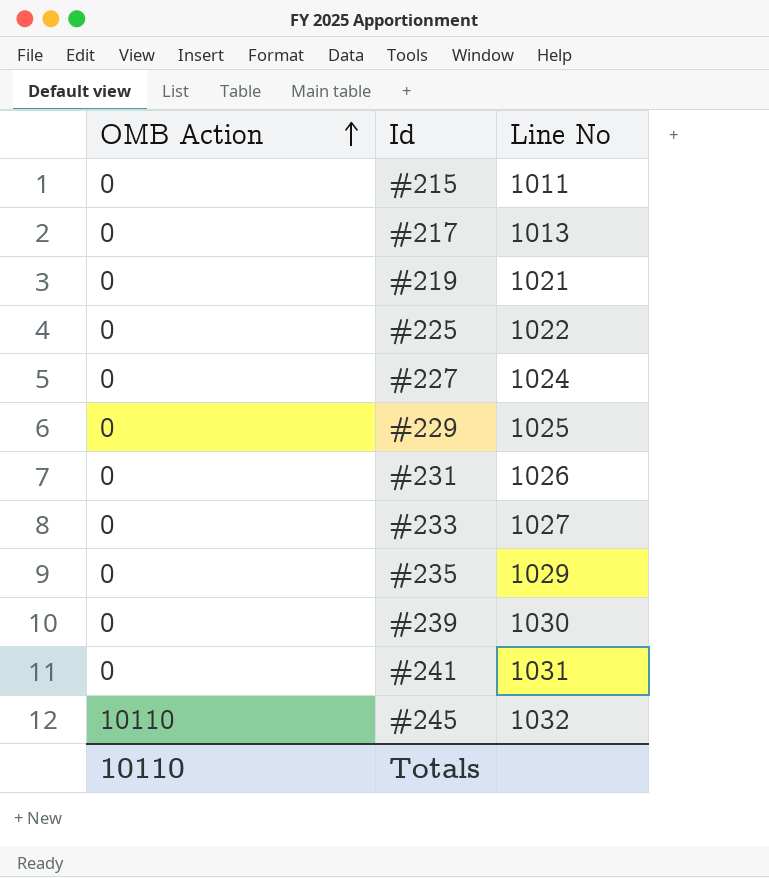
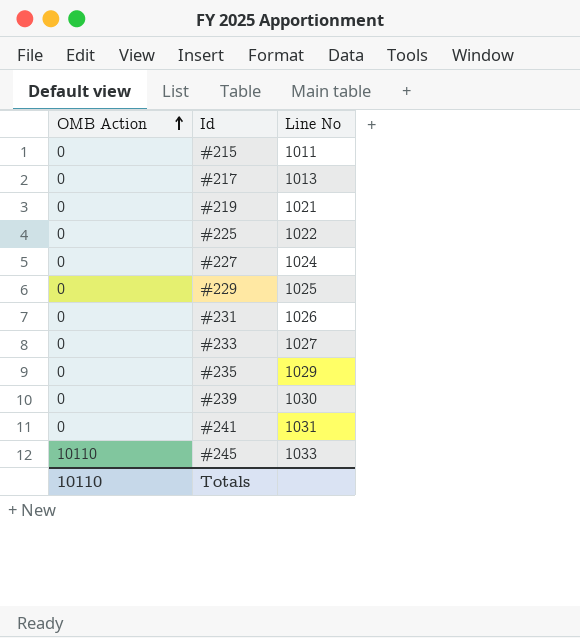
#245 | Line No: 1032 -> 1033

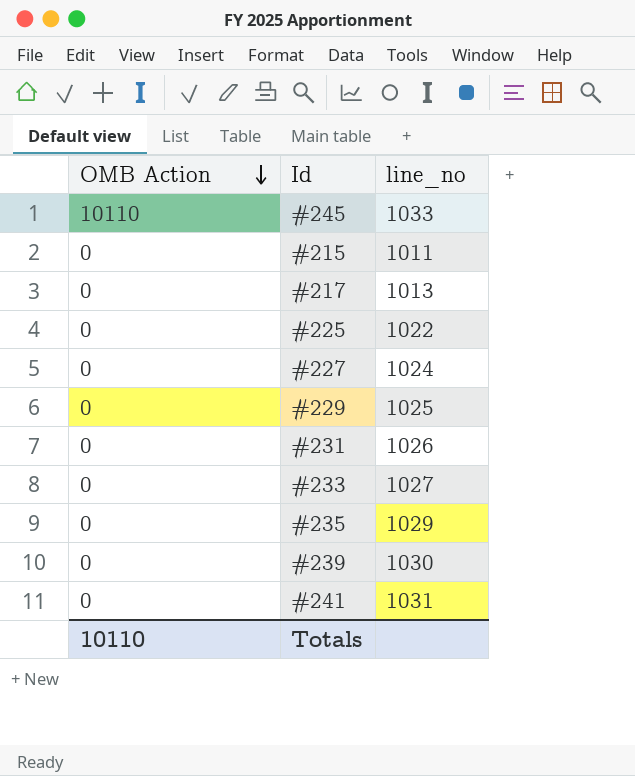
row order: OMB Action ascending -> OMB Action descending
column name: Line No -> line_no
row #219: 0 | 1021 -> none

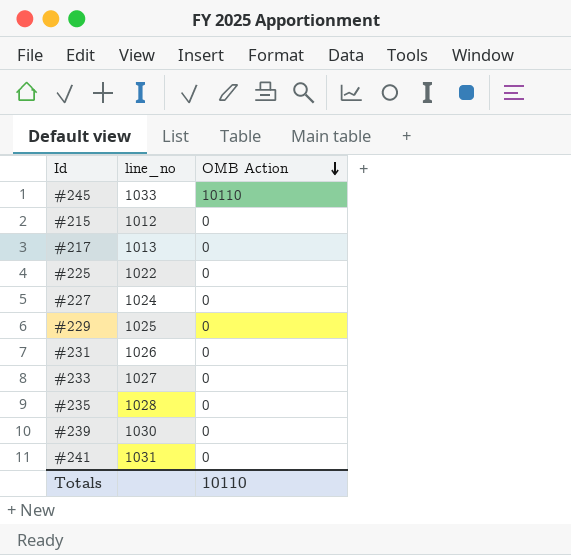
column OMB Action | position: 1 -> 3
#215 | line_no: 1011 -> 1012
#235 | line_no: 1029 -> 1028

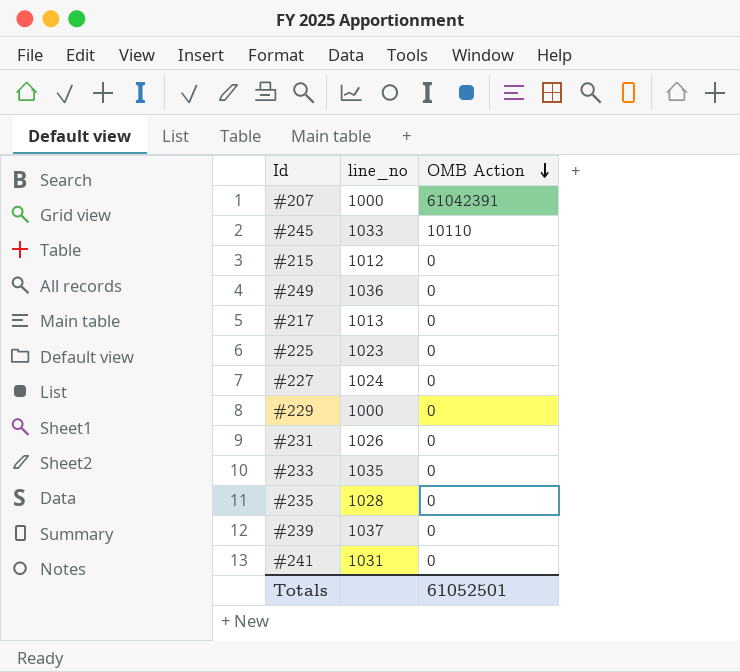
row #207: none -> 1000 | 61042391
row #249: none -> 1036 | 0
#225 | line_no: 1022 -> 1023
#229 | line_no: 1025 -> 1000
#233 | line_no: 1027 -> 1035
#239 | line_no: 1030 -> 1037
Totals | OMB Action: 10110 -> 61052501

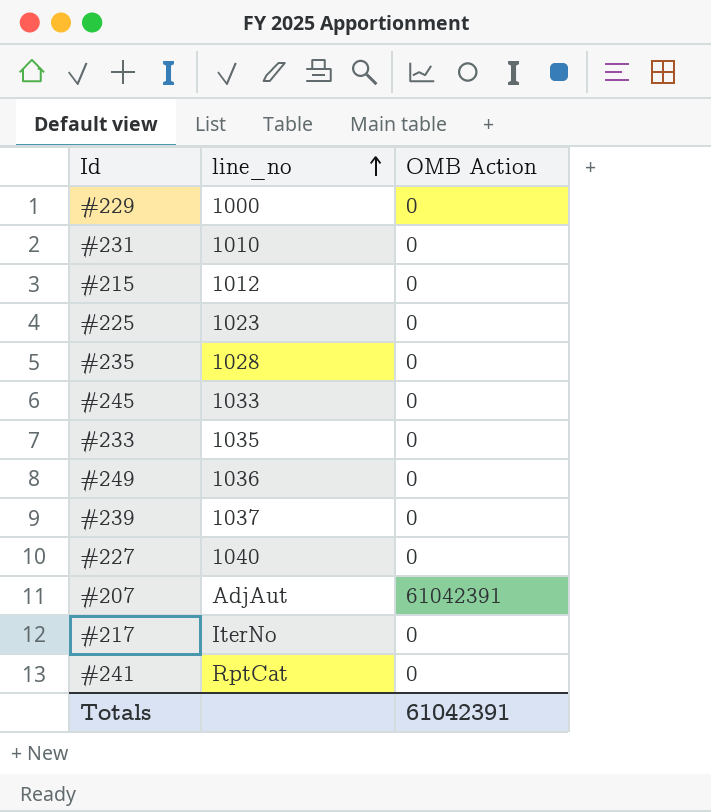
row order: OMB Action descending -> line_no ascending
#231 | line_no: 1026 -> 1010
#245 | OMB Action: 10110 -> 0
#227 | line_no: 1024 -> 1040
#207 | line_no: 1000 -> AdjAut
#217 | line_no: 1013 -> IterNo
#241 | line_no: 1031 -> RptCat
Totals | OMB Action: 61052501 -> 61042391

